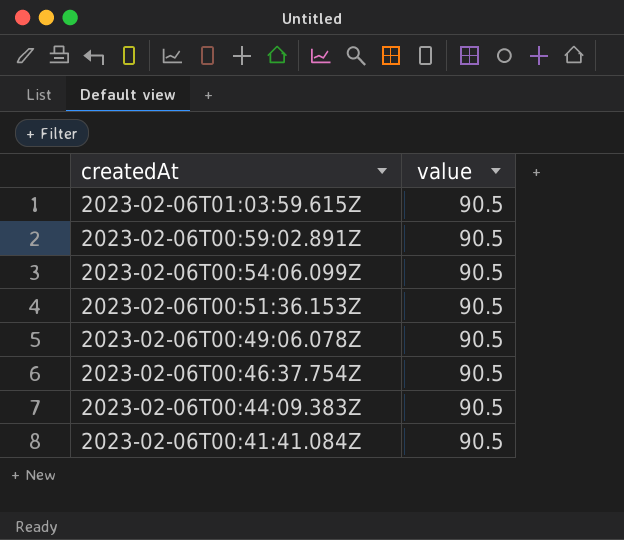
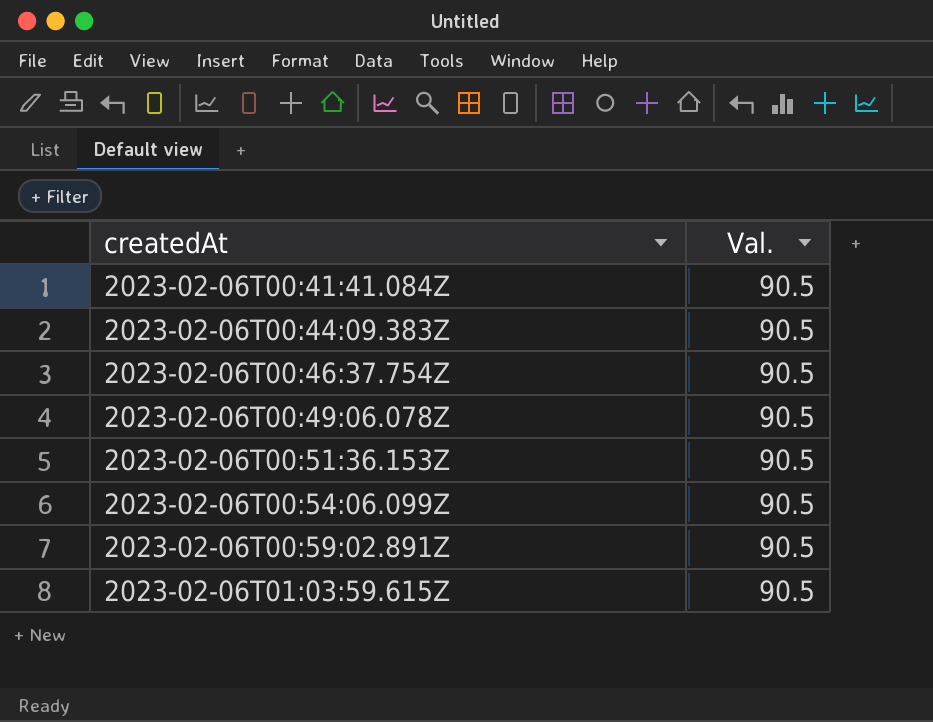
row order: createdAt descending -> createdAt ascending
column name: value -> Val.

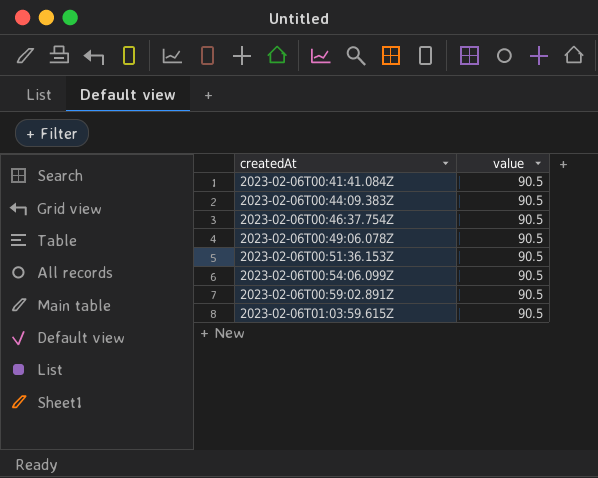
column name: Val. -> value

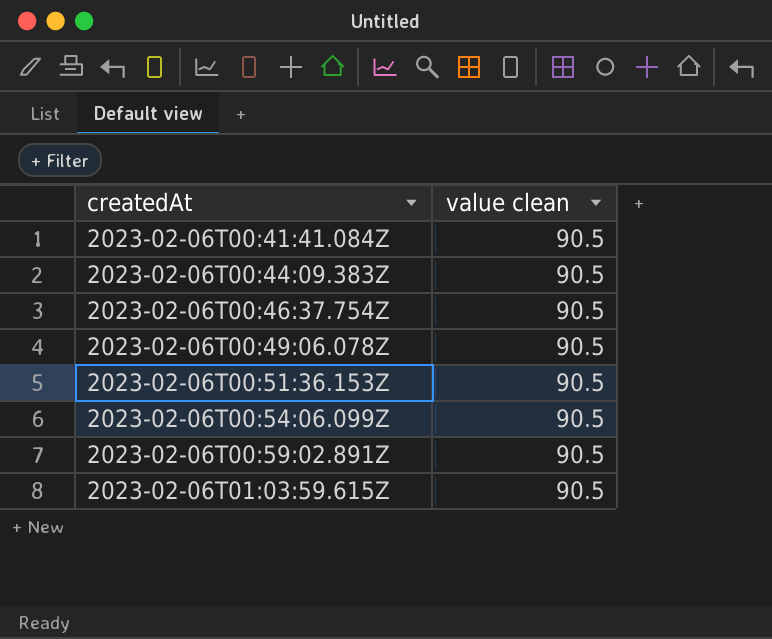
column name: value -> value clean

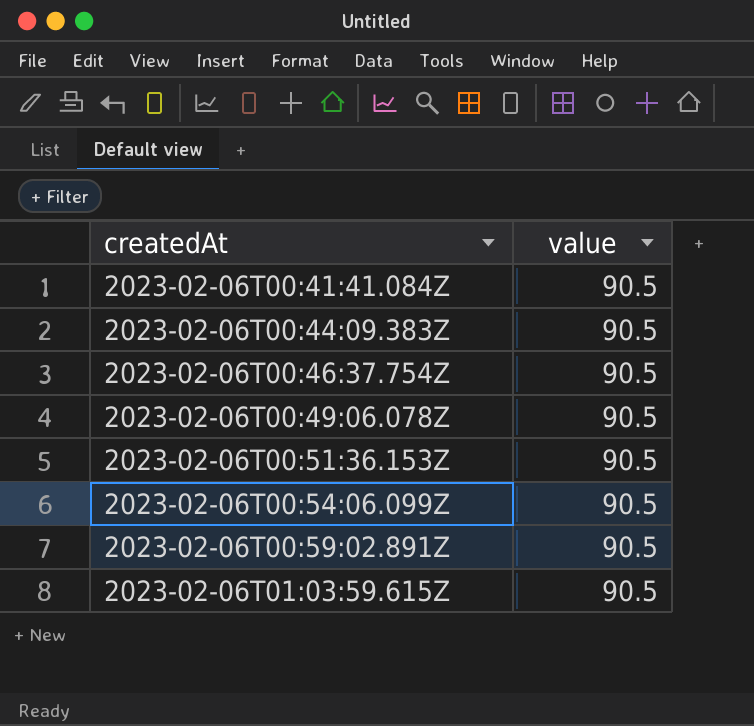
column name: value clean -> value

